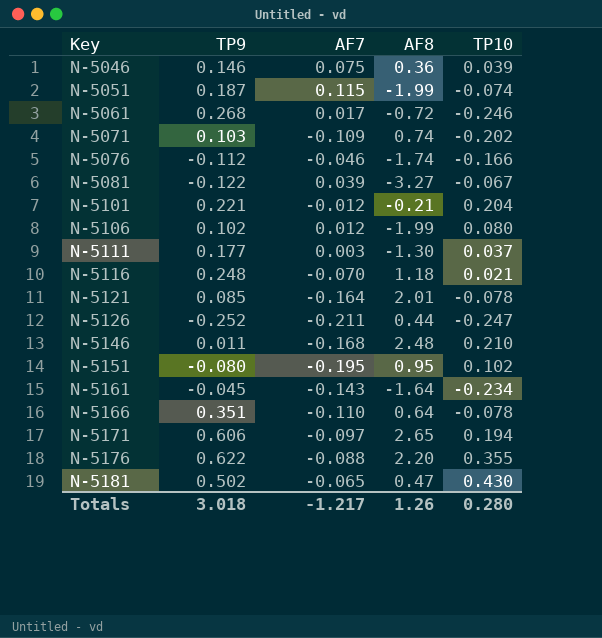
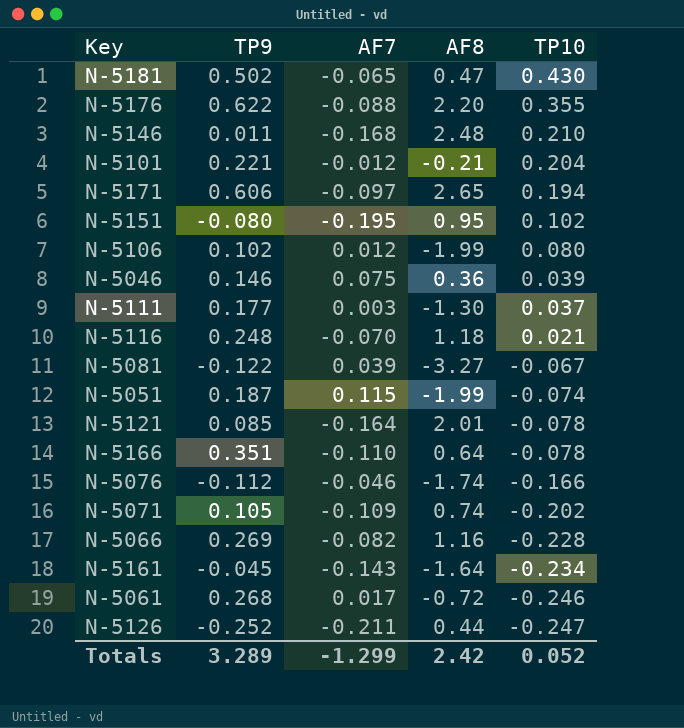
row order: Key ascending -> TP10 descending
N-5071 | TP9: 0.103 -> 0.105
row N-5066: none -> 0.269 | -0.082 | 1.16 | -0.228
Totals | TP9: 3.018 -> 3.289
Totals | AF7: -1.217 -> -1.299
Totals | AF8: 1.26 -> 2.42
Totals | TP10: 0.280 -> 0.052

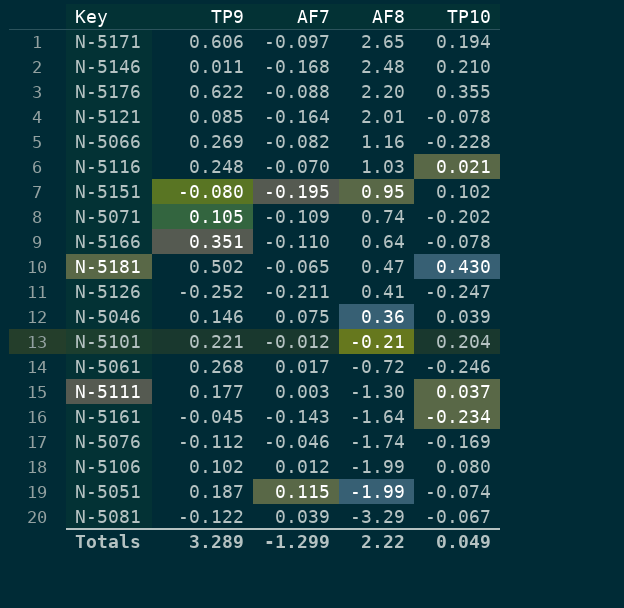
row order: TP10 descending -> AF8 descending
N-5116 | AF8: 1.18 -> 1.03
N-5126 | AF8: 0.44 -> 0.41
N-5076 | TP10: -0.166 -> -0.169
N-5081 | AF8: -3.27 -> -3.29
Totals | AF8: 2.42 -> 2.22
Totals | TP10: 0.052 -> 0.049

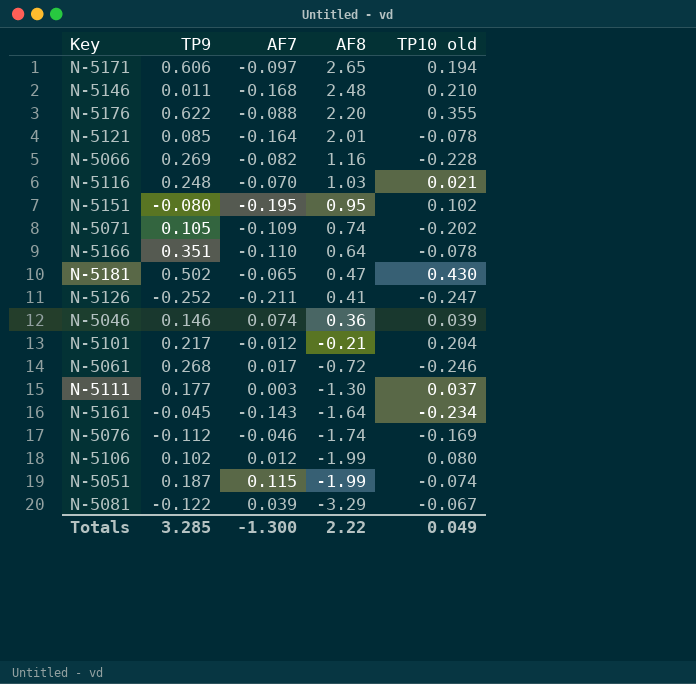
column name: TP10 -> TP10 old
N-5046 | AF7: 0.075 -> 0.074
N-5101 | TP9: 0.221 -> 0.217
Totals | TP9: 3.289 -> 3.285
Totals | AF7: -1.299 -> -1.300

